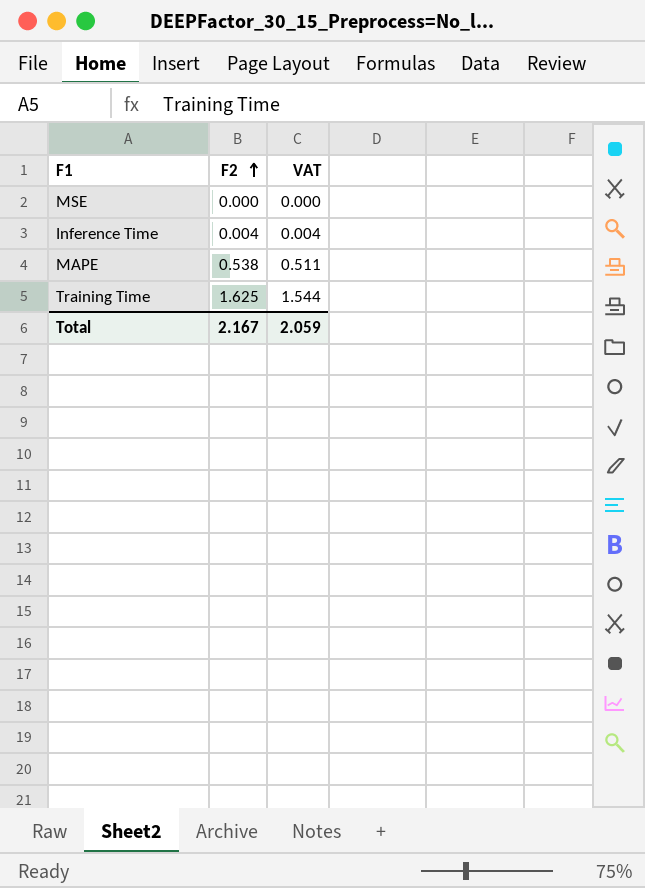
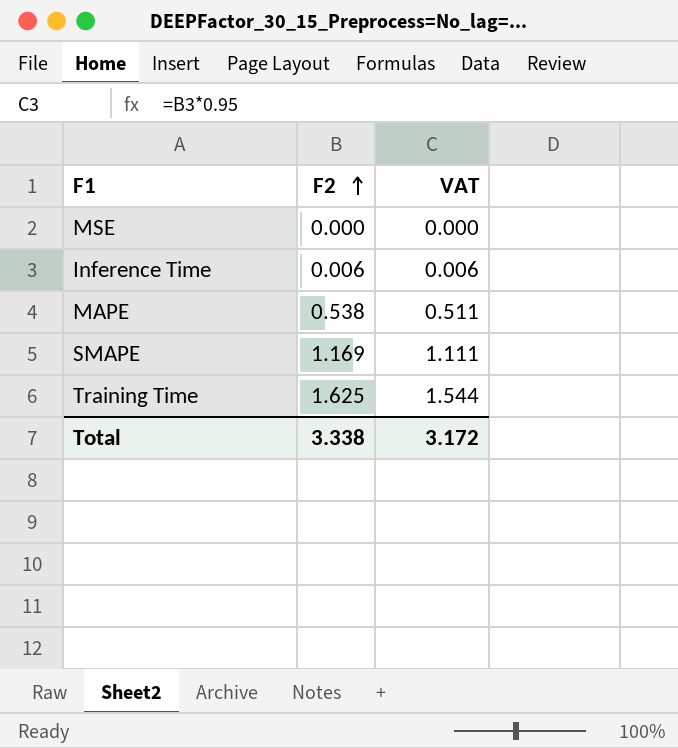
Inference Time | F2: 0.004 -> 0.006
Inference Time | VAT: 0.004 -> 0.006
row SMAPE: none -> 1.169 | 1.111
Total | F2: 2.167 -> 3.338
Total | VAT: 2.059 -> 3.172

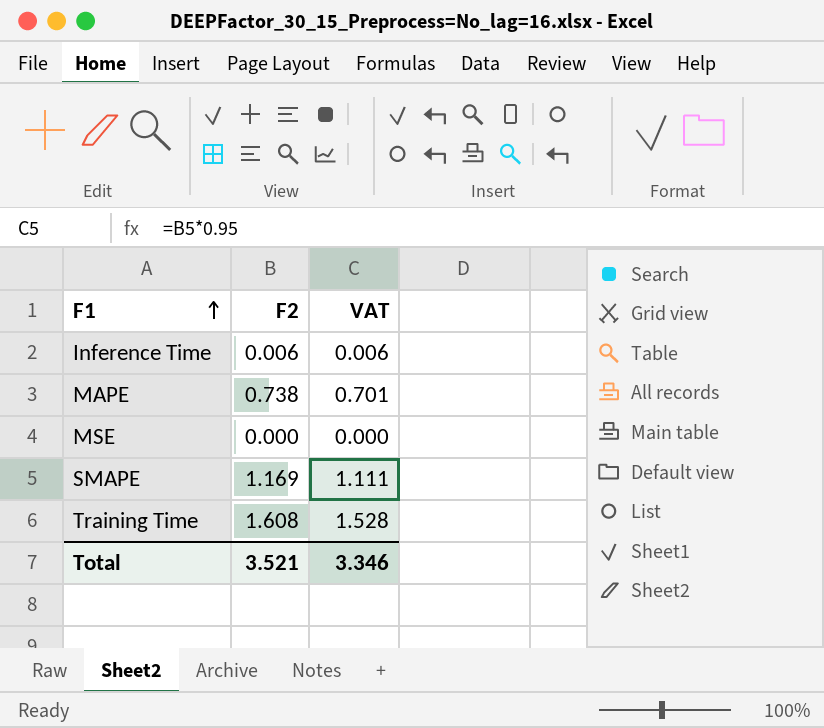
row order: F2 ascending -> F1 ascending
MAPE | F2: 0.538 -> 0.738
MAPE | VAT: 0.511 -> 0.701
Training Time | F2: 1.625 -> 1.608
Training Time | VAT: 1.544 -> 1.528
Total | F2: 3.338 -> 3.521
Total | VAT: 3.172 -> 3.346

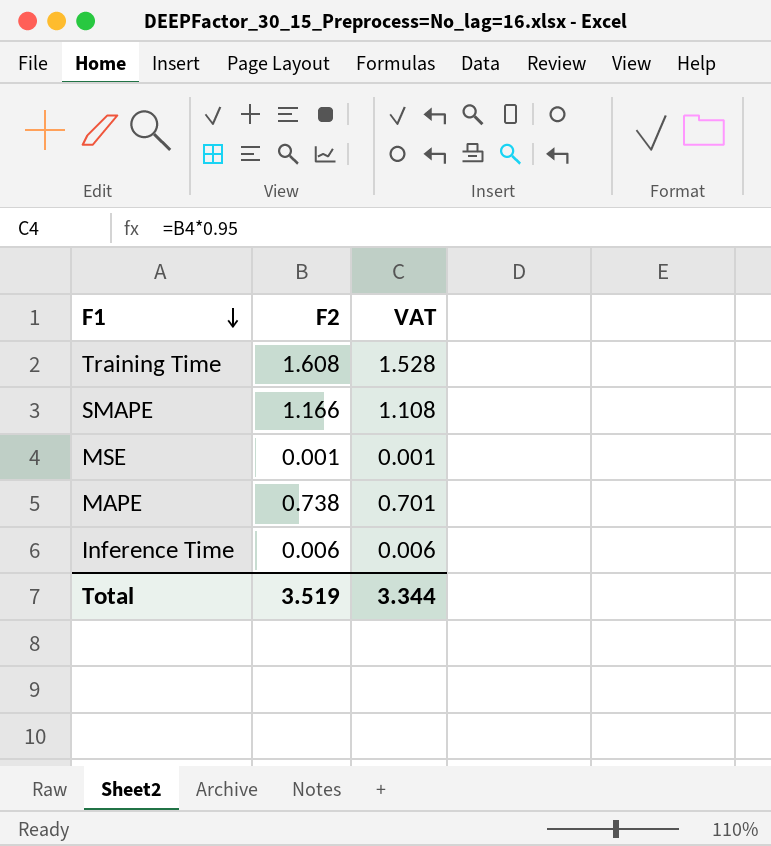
row order: F1 ascending -> F1 descending
SMAPE | F2: 1.169 -> 1.166
SMAPE | VAT: 1.111 -> 1.108
MSE | F2: 0.000 -> 0.001
MSE | VAT: 0.000 -> 0.001
Total | F2: 3.521 -> 3.519
Total | VAT: 3.346 -> 3.344

